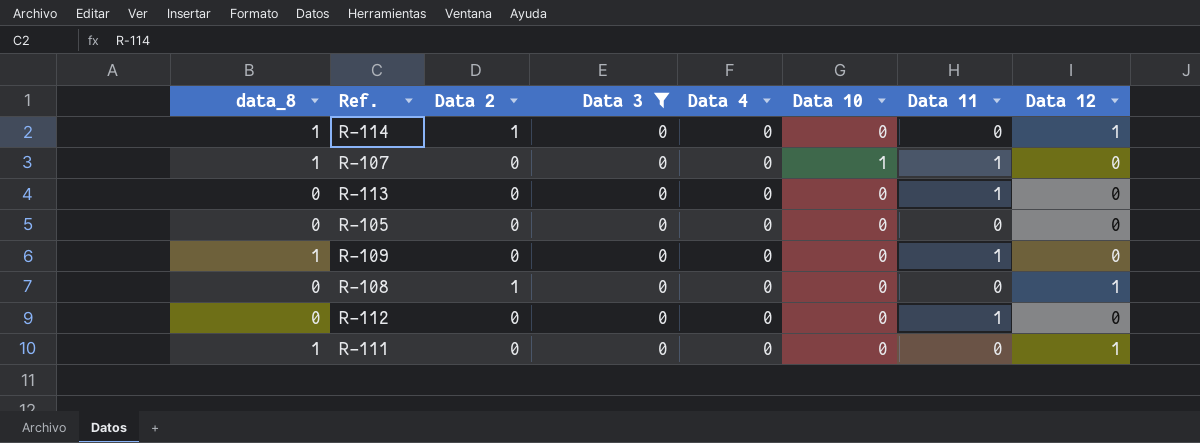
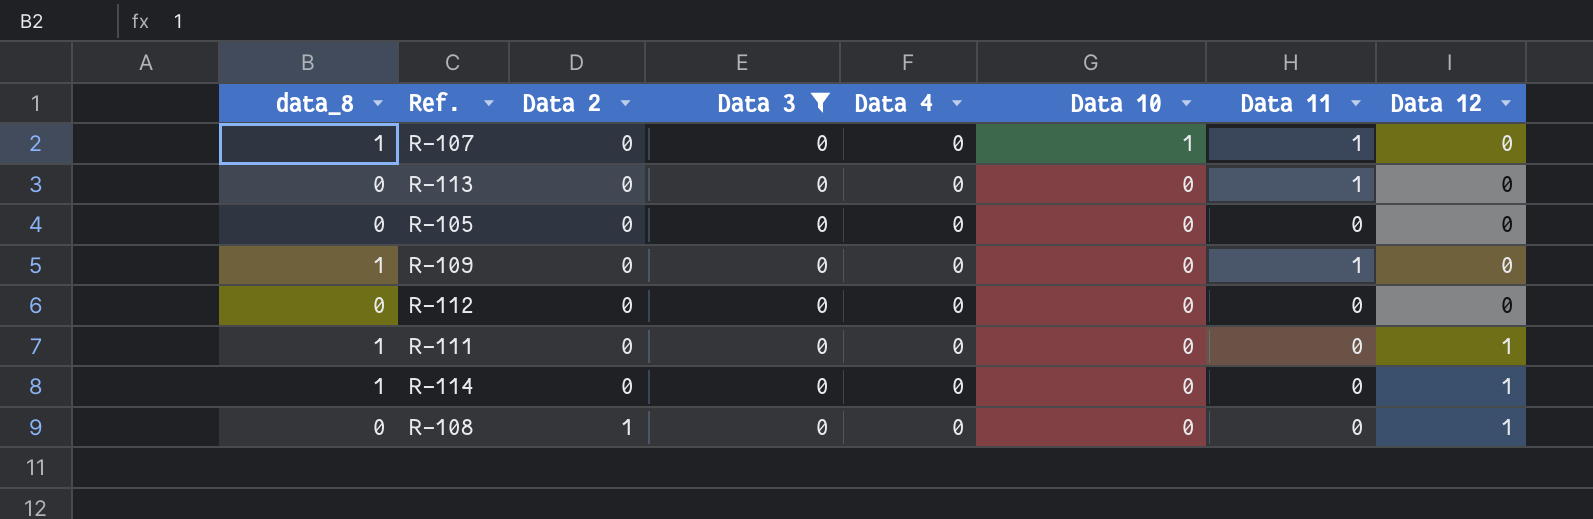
row order: none -> Data 2 ascending
R-112 | Data 11: 1 -> 0
R-114 | Data 2: 1 -> 0

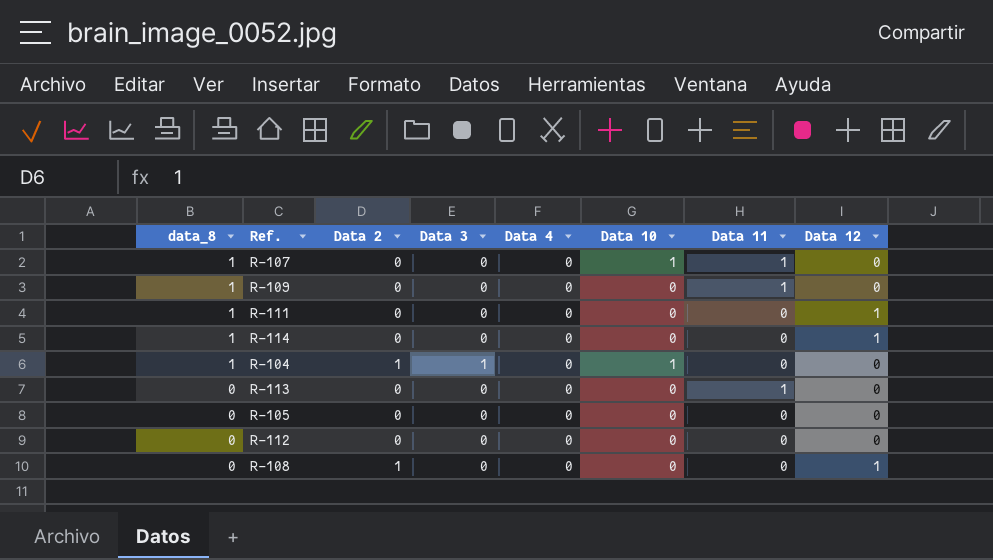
filter: Data 3 = 0 -> none
row order: Data 2 ascending -> data_8 descending

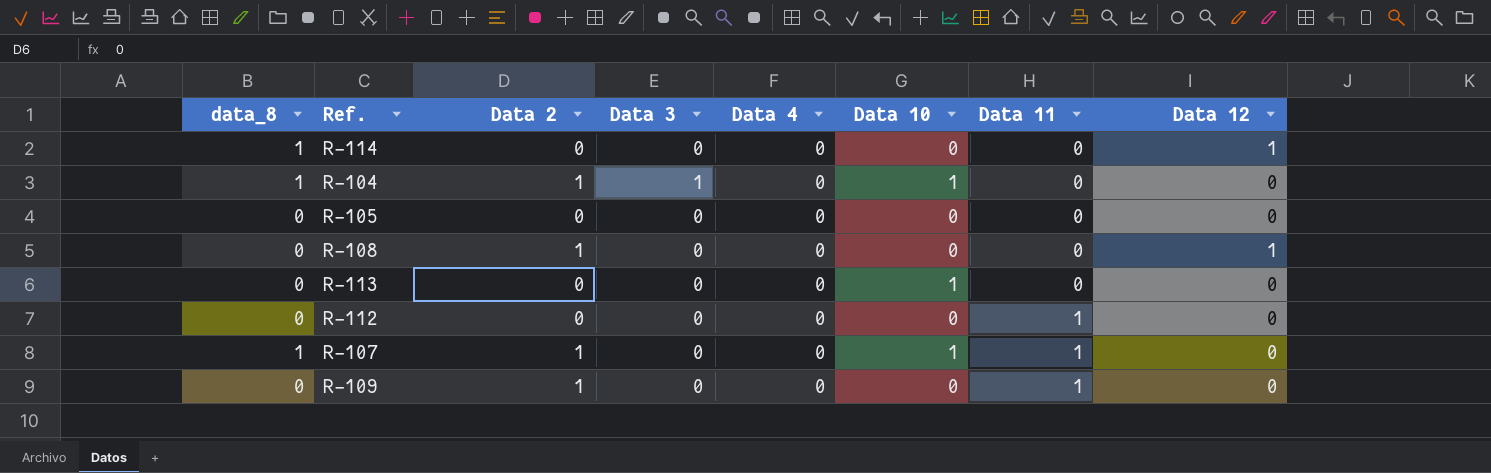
row order: data_8 descending -> Data 11 ascending
row R-111: 1 | 0 | 0 | 0 | 0 | 0 | 1 -> none
R-113 | Data 10: 0 -> 1
R-113 | Data 11: 1 -> 0
R-112 | Data 11: 0 -> 1
R-107 | Data 2: 0 -> 1
R-109 | data_8: 1 -> 0
R-109 | Data 2: 0 -> 1

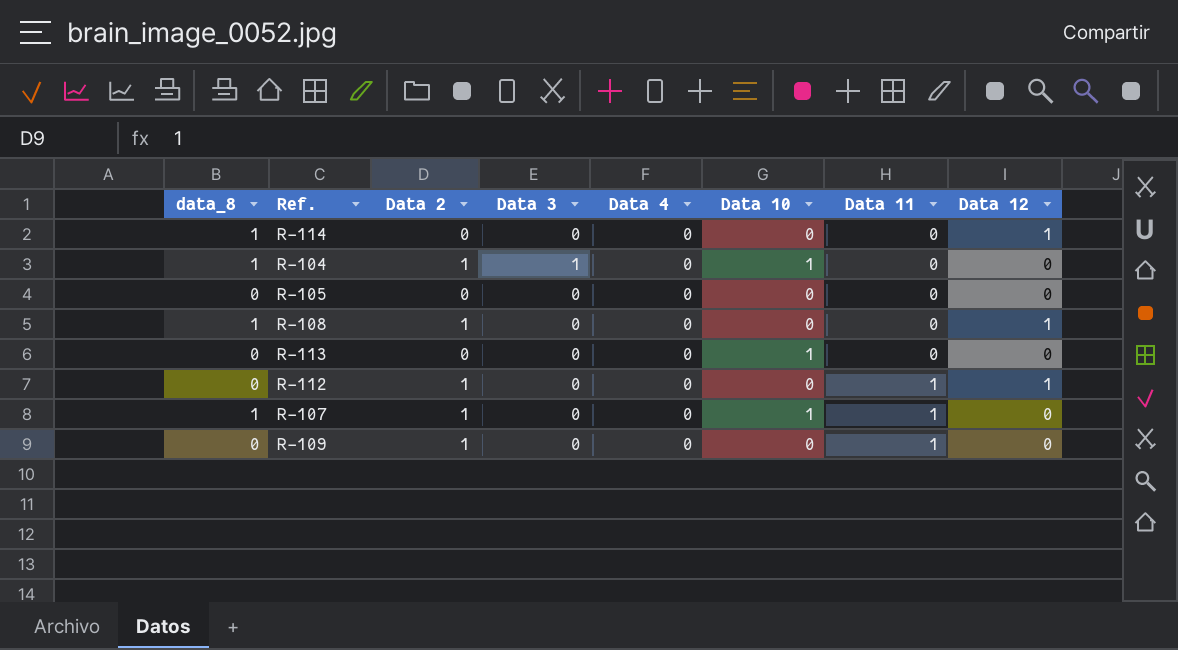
R-108 | data_8: 0 -> 1
R-112 | Data 2: 0 -> 1
R-112 | Data 12: 0 -> 1

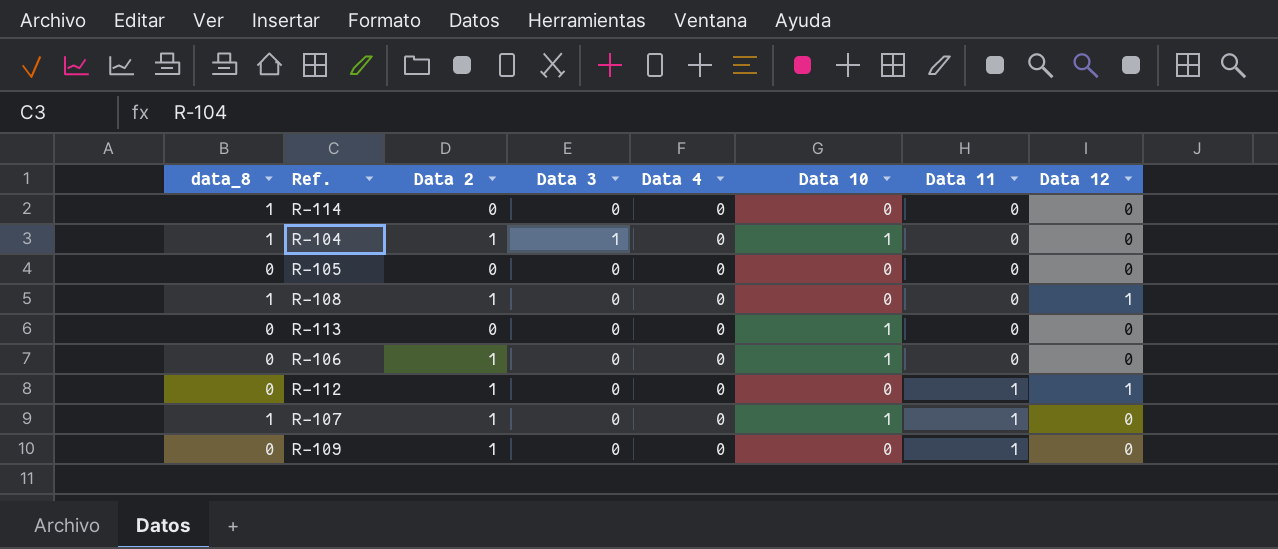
R-114 | Data 12: 1 -> 0
row R-106: none -> 0 | 1 | 0 | 0 | 1 | 0 | 0

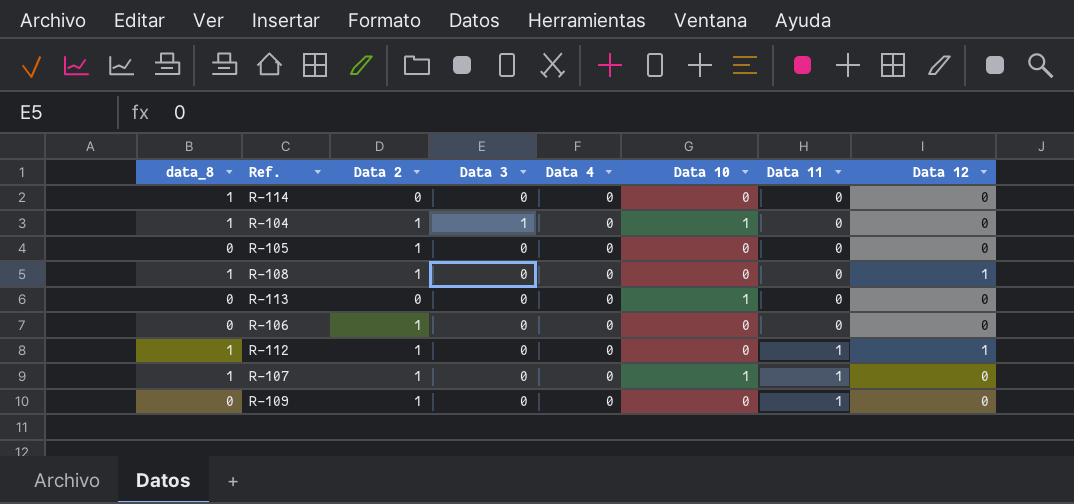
R-105 | Data 2: 0 -> 1
R-106 | Data 10: 1 -> 0
R-112 | data_8: 0 -> 1

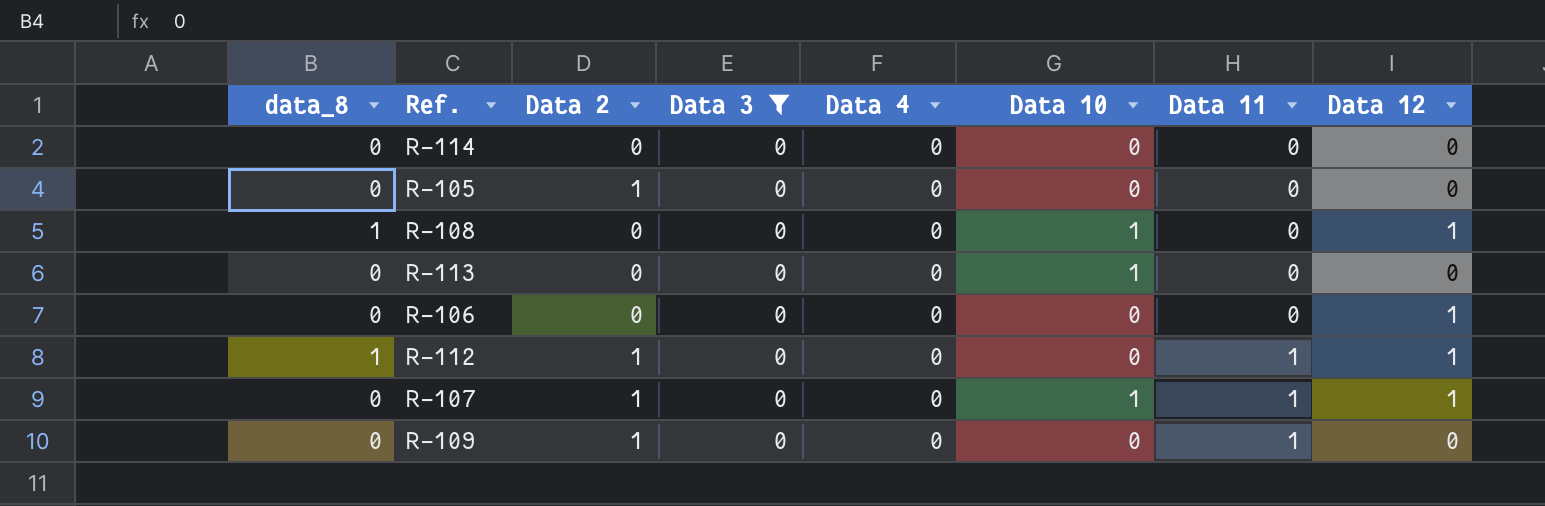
filter: none -> Data 3 = 0
R-114 | data_8: 1 -> 0
R-108 | Data 2: 1 -> 0
R-108 | Data 10: 0 -> 1
R-106 | Data 2: 1 -> 0
R-106 | Data 12: 0 -> 1
R-107 | data_8: 1 -> 0
R-107 | Data 12: 0 -> 1

